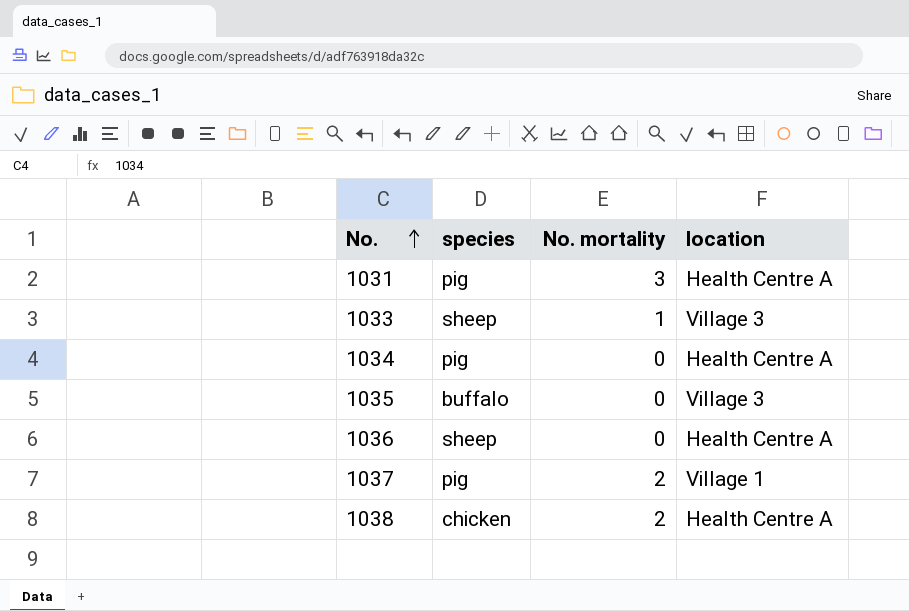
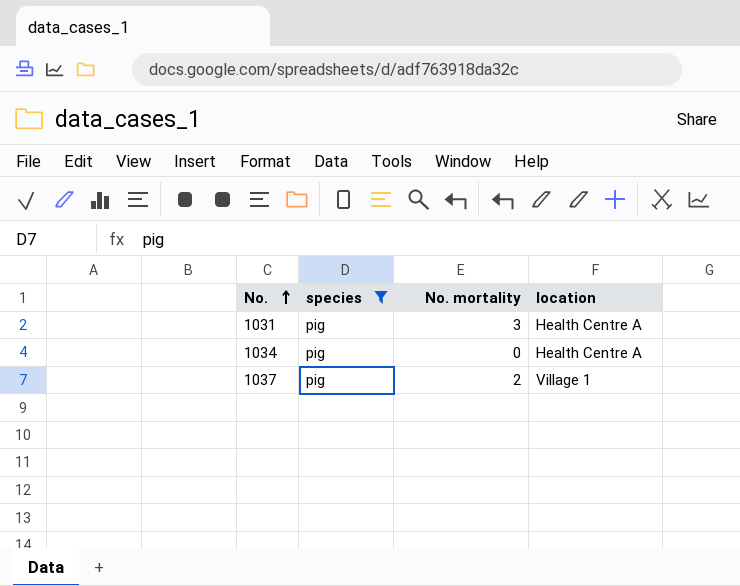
filter: none -> species = pig

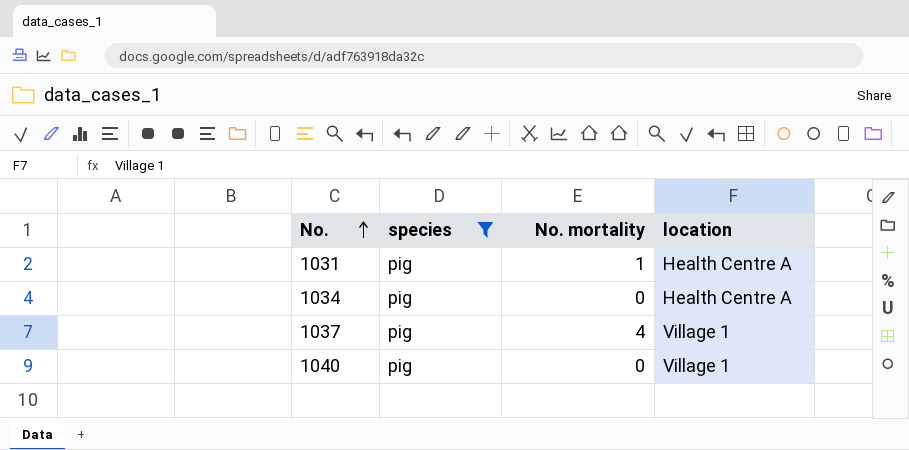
1031 | No. mortality: 3 -> 1
1037 | No. mortality: 2 -> 4
row 1040: none -> pig | 0 | Village 1

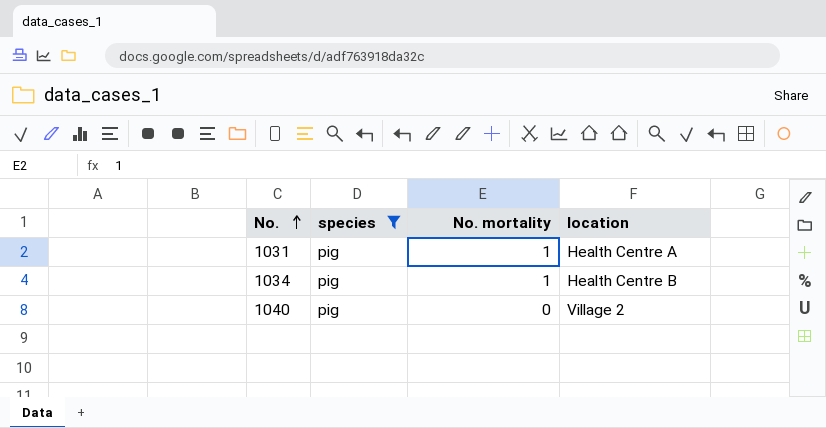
row 1037: pig | 4 | Village 1 -> none
1034 | No. mortality: 0 -> 1
1034 | location: Health Centre A -> Health Centre B
1040 | location: Village 1 -> Village 2

